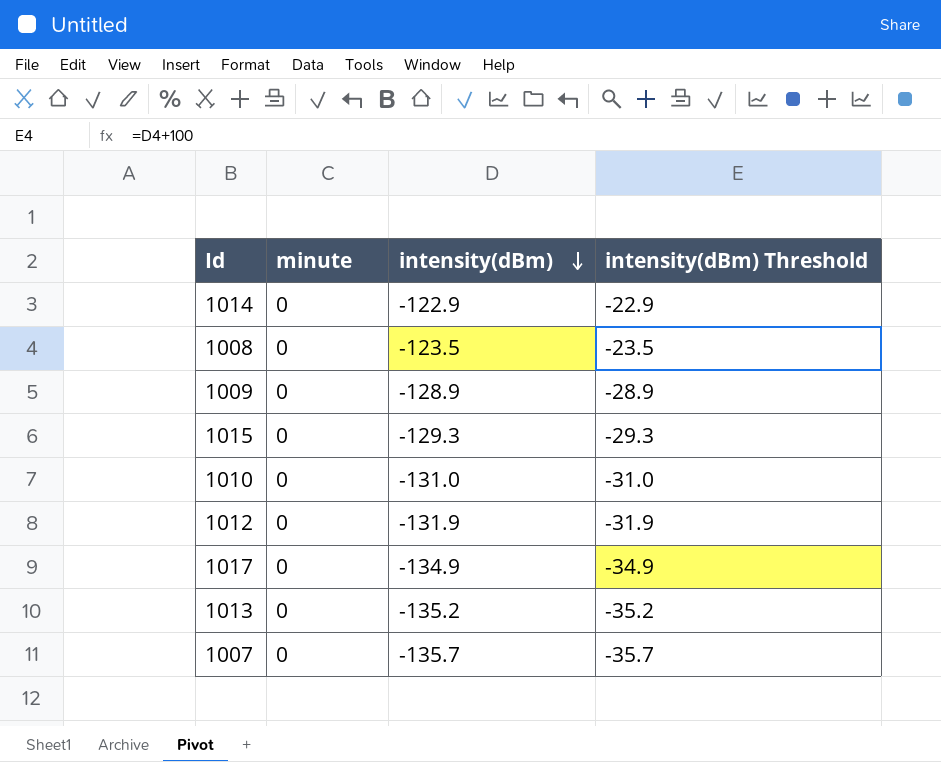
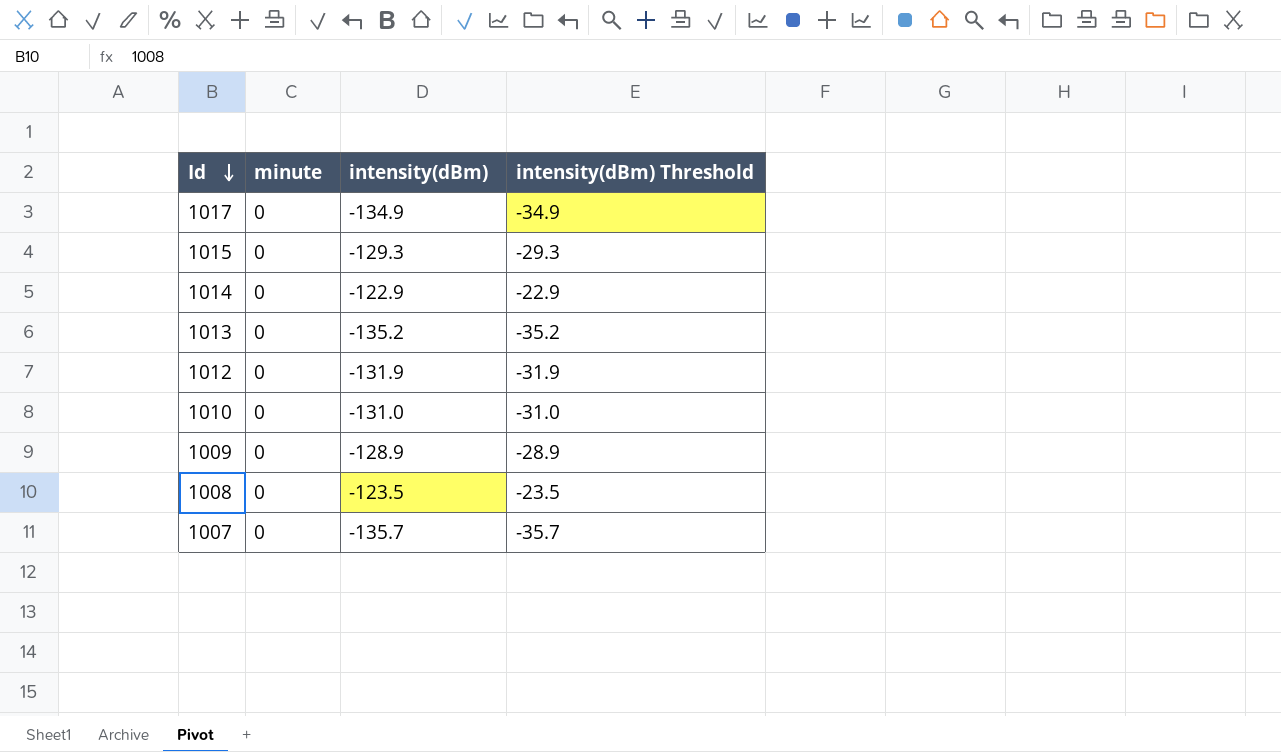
row order: intensity(dBm) descending -> Id descending

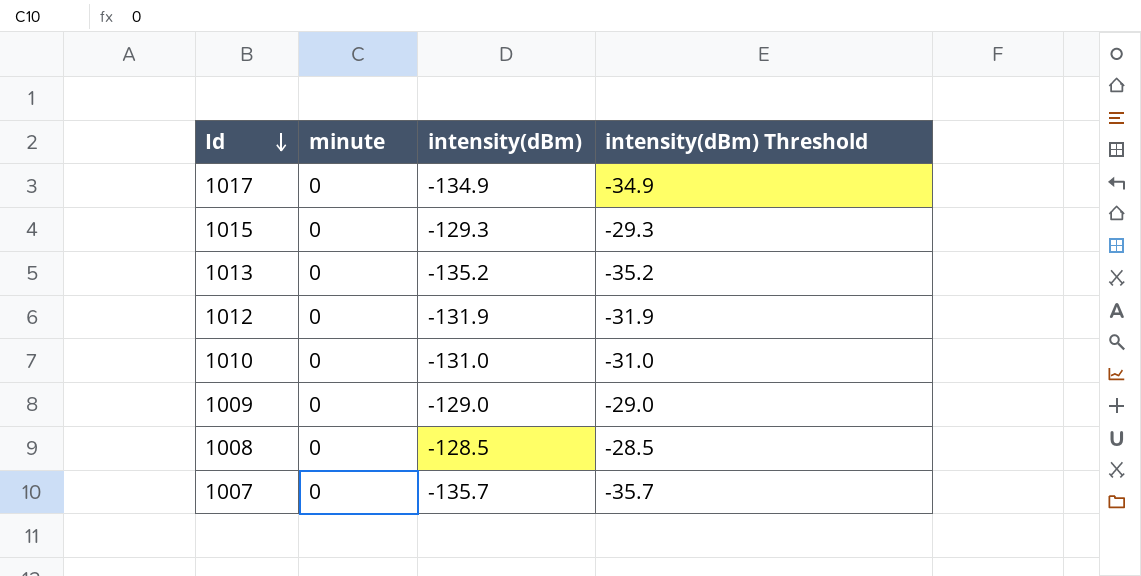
row 1014: 0 | -122.9 | -22.9 -> none
1009 | intensity(dBm): -128.9 -> -129.0
1009 | intensity(dBm) Threshold: -28.9 -> -29.0
1008 | intensity(dBm): -123.5 -> -128.5
1008 | intensity(dBm) Threshold: -23.5 -> -28.5

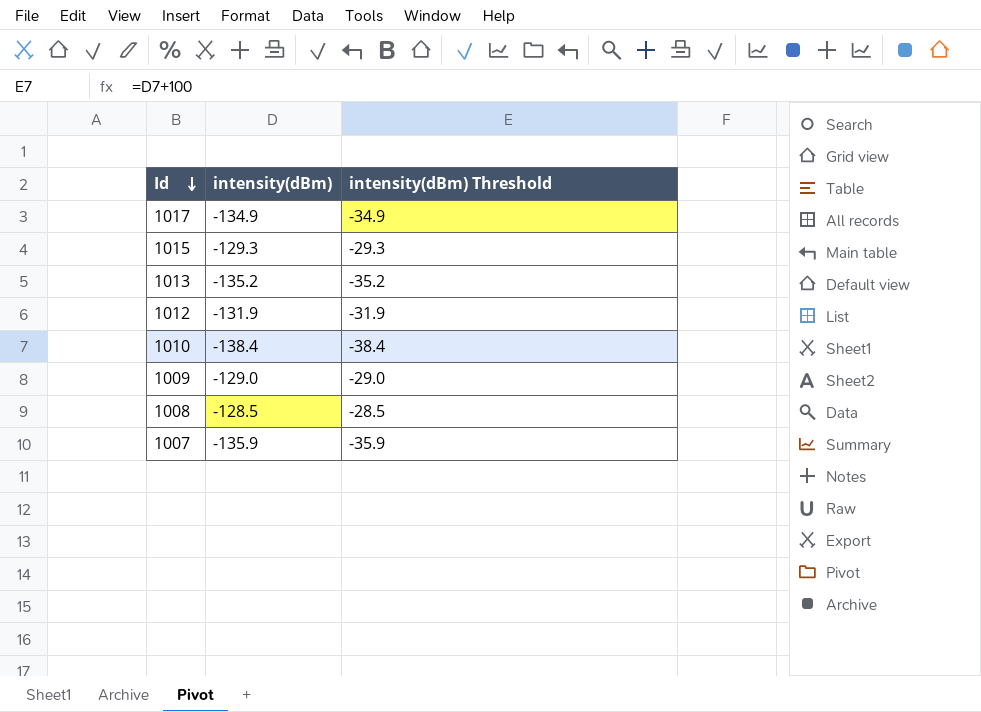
column minute | position: 2 -> none
1010 | intensity(dBm): -131.0 -> -138.4
1010 | intensity(dBm) Threshold: -31.0 -> -38.4
1007 | intensity(dBm): -135.7 -> -135.9
1007 | intensity(dBm) Threshold: -35.7 -> -35.9

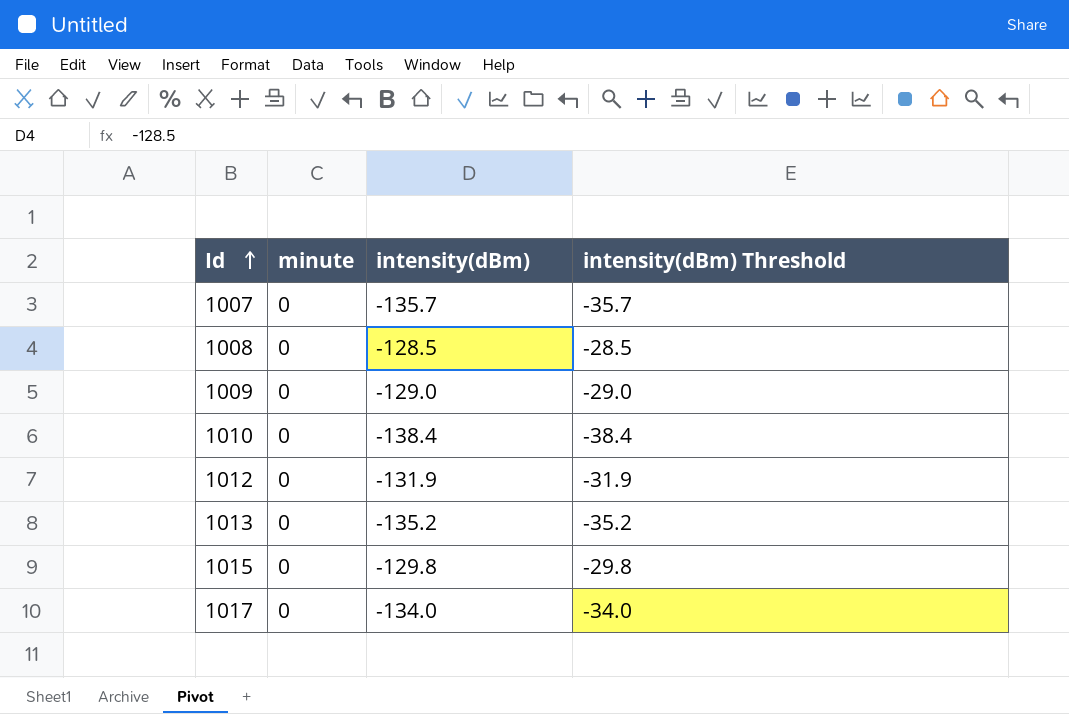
row order: Id descending -> Id ascending
column minute | position: none -> 2
1007 | intensity(dBm): -135.9 -> -135.7
1007 | intensity(dBm) Threshold: -35.9 -> -35.7
1015 | intensity(dBm): -129.3 -> -129.8
1015 | intensity(dBm) Threshold: -29.3 -> -29.8
1017 | intensity(dBm): -134.9 -> -134.0
1017 | intensity(dBm) Threshold: -34.9 -> -34.0

